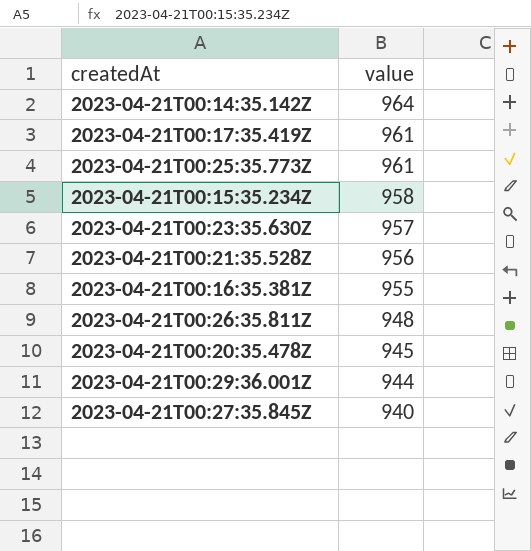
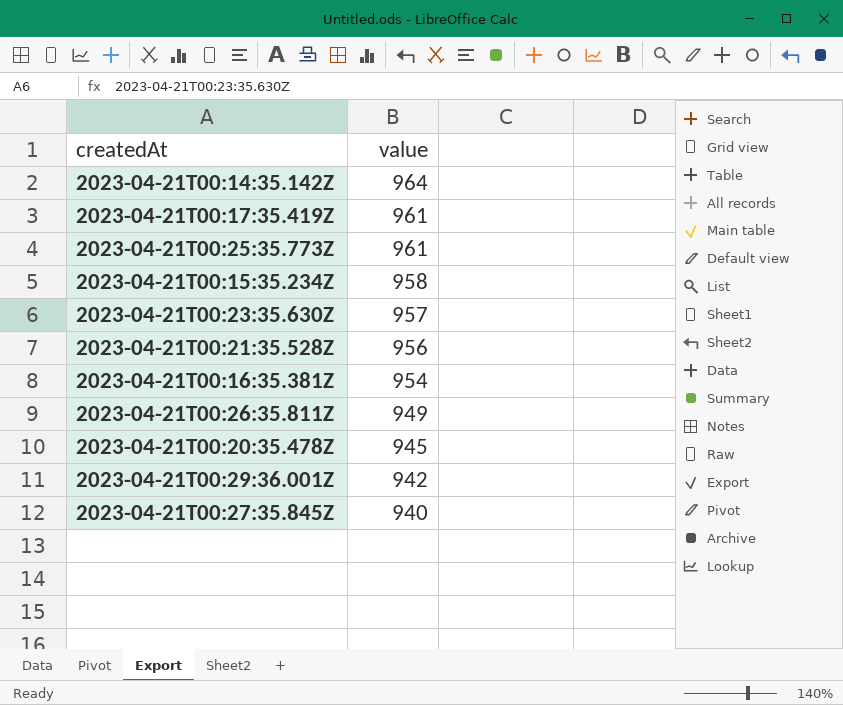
2023-04-21T00:16:35.381Z | value: 955 -> 954
2023-04-21T00:26:35.811Z | value: 948 -> 949
2023-04-21T00:29:36.001Z | value: 944 -> 942

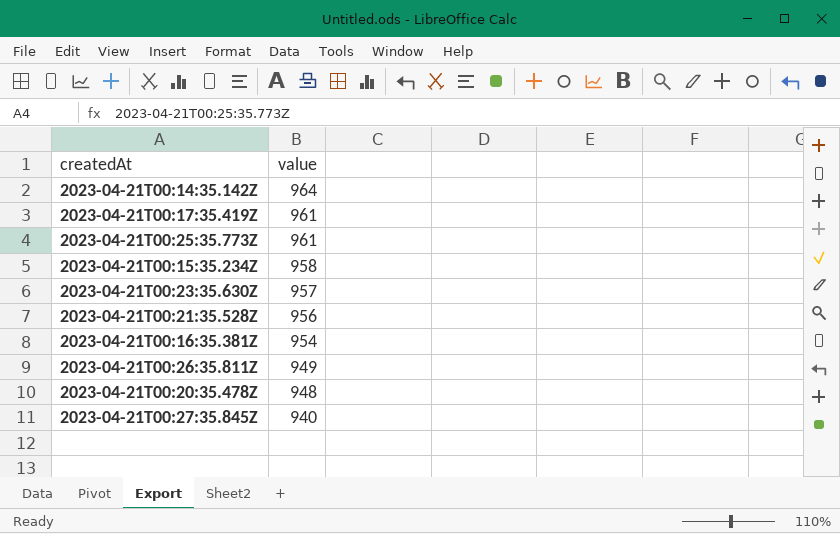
row 2023-04-21T00:29:36.001Z: 942 -> none
2023-04-21T00:20:35.478Z | value: 945 -> 948

